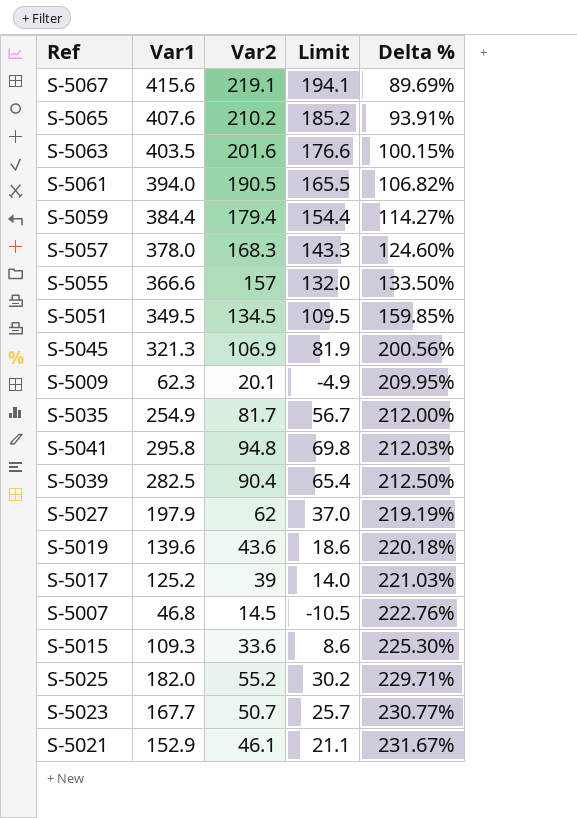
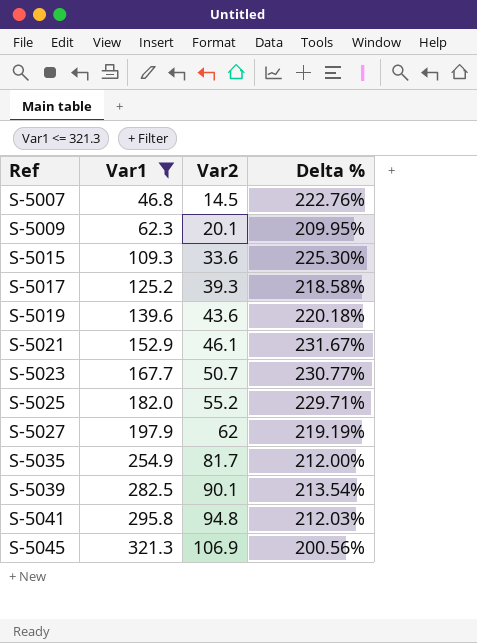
filter: none -> Var1 <= 321.3
row order: Delta % ascending -> Ref ascending
column Limit | formula: [Var2] - 25 -> none
S-5017 | Var2: 39 -> 39.3
S-5017 | Delta %: 221.03% -> 218.58%
S-5039 | Var2: 90.4 -> 90.1
S-5039 | Delta %: 212.50% -> 213.54%

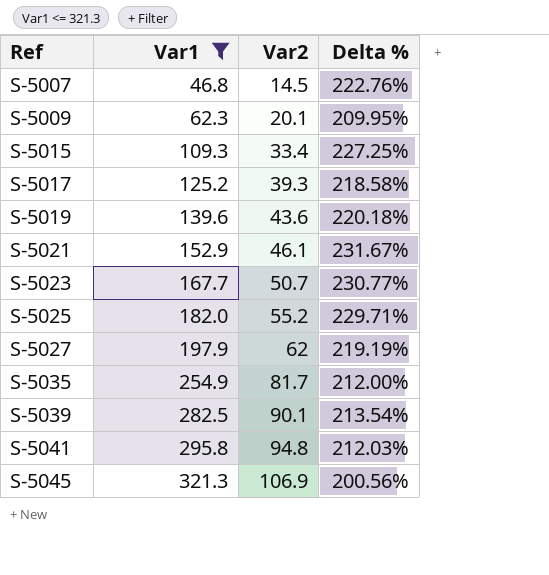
S-5015 | Var2: 33.6 -> 33.4
S-5015 | Delta %: 225.30% -> 227.25%

